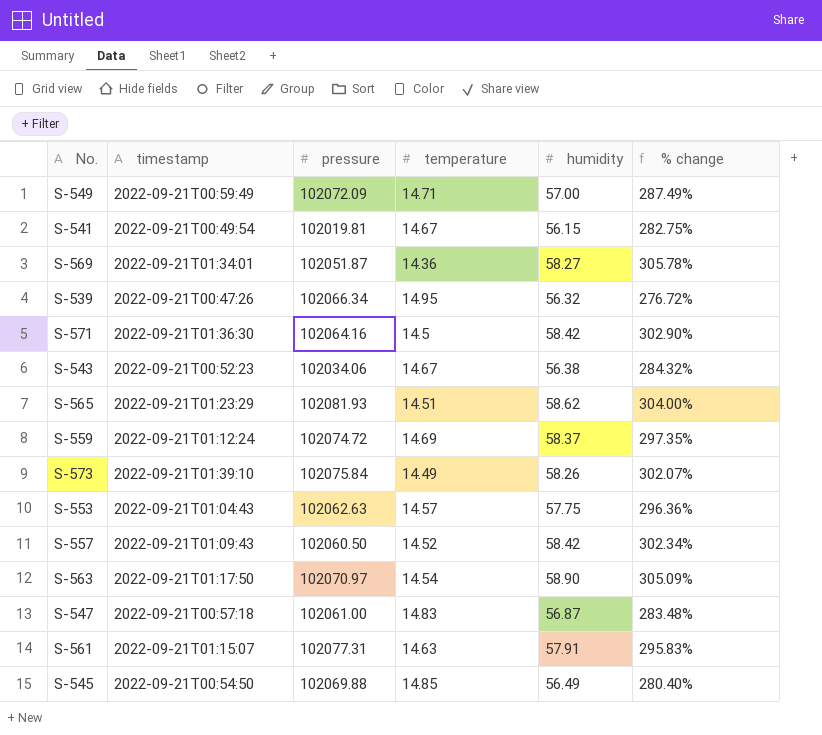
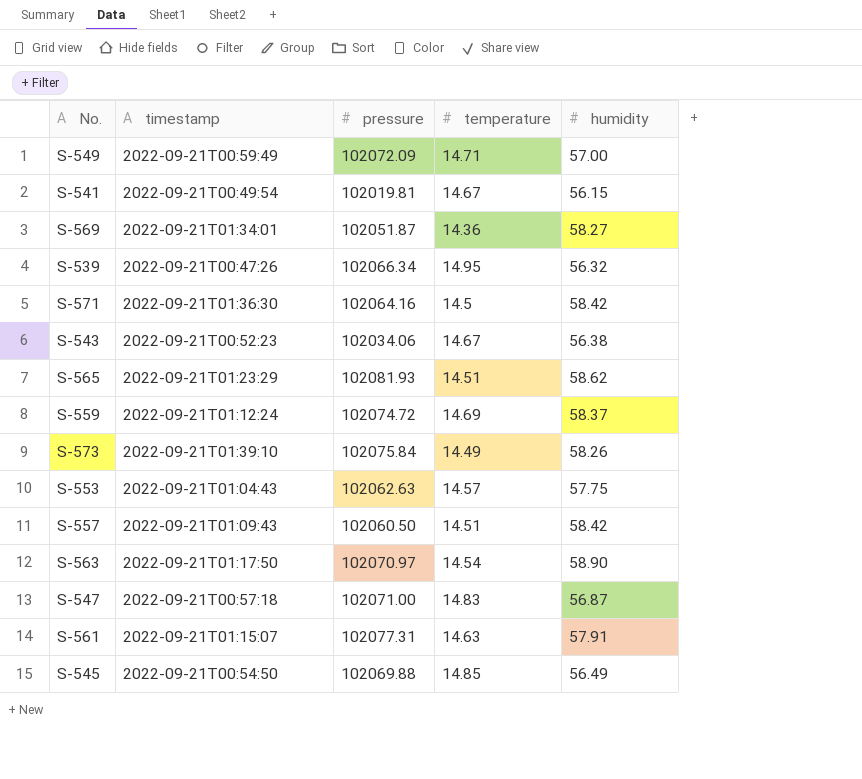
column % change | formula: ([humidity] - [temperature]) / [temperature] -> none
S-557 | temperature: 14.52 -> 14.51
S-547 | pressure: 102061.00 -> 102071.00

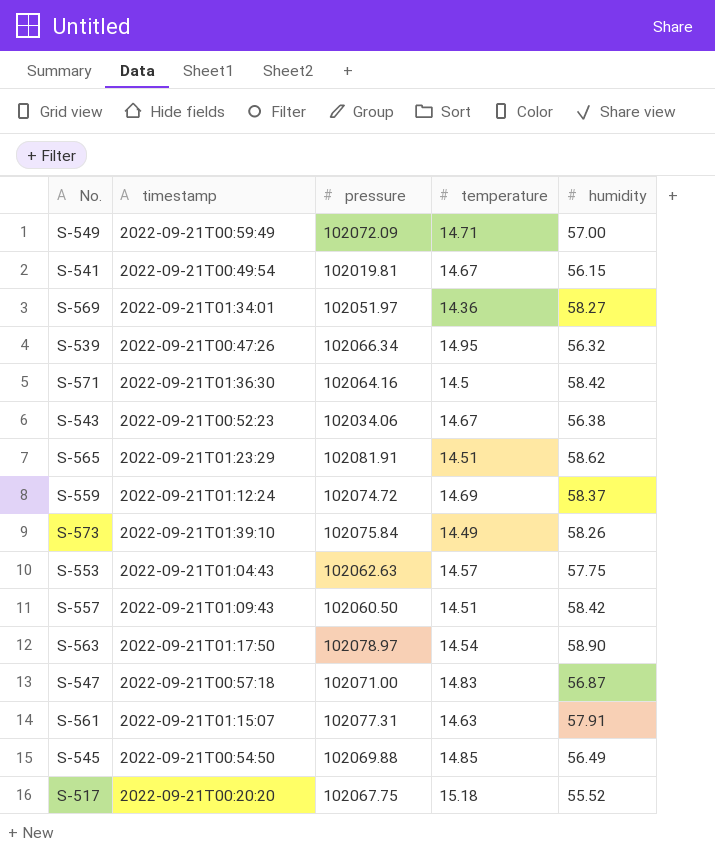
S-569 | pressure: 102051.87 -> 102051.97
S-565 | pressure: 102081.93 -> 102081.91
S-563 | pressure: 102070.97 -> 102078.97
row S-517: none -> 2022-09-21T00:20:20 | 102067.75 | 15.18 | 55.52

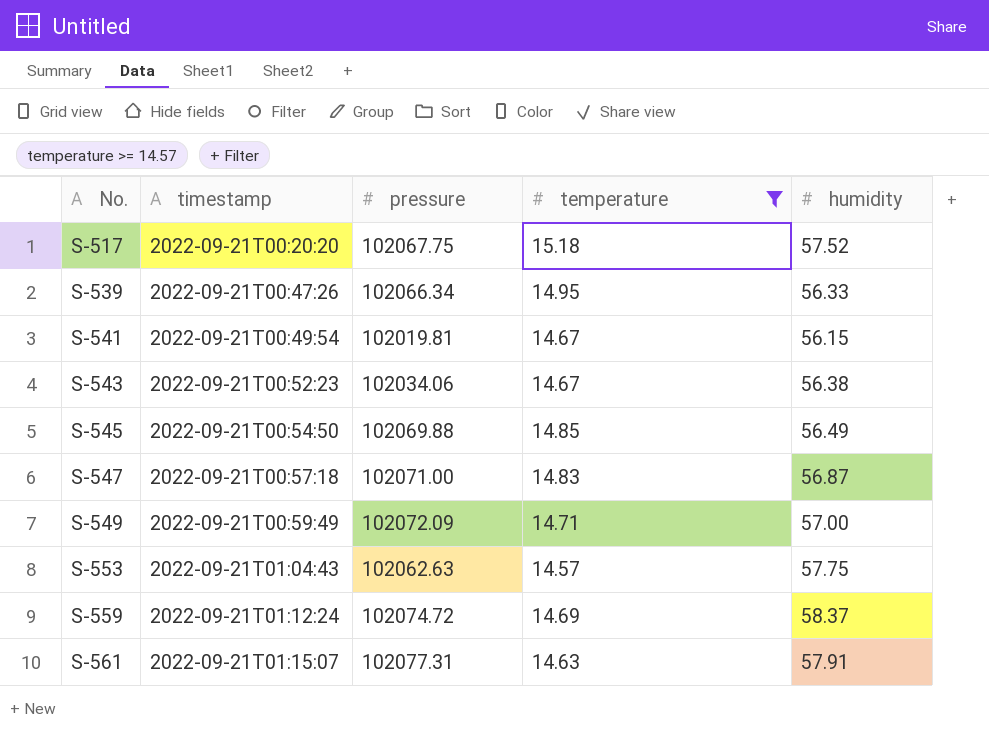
filter: none -> temperature >= 14.57
row order: none -> No. ascending
S-517 | humidity: 55.52 -> 57.52
S-539 | humidity: 56.32 -> 56.33

